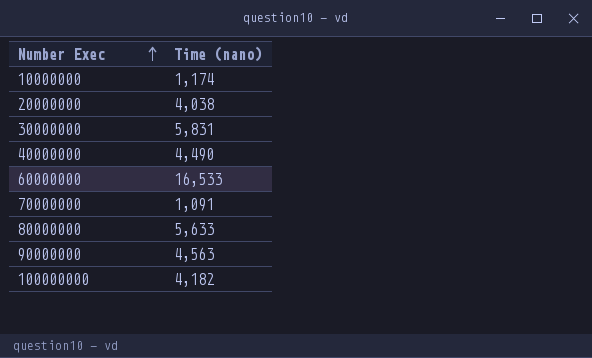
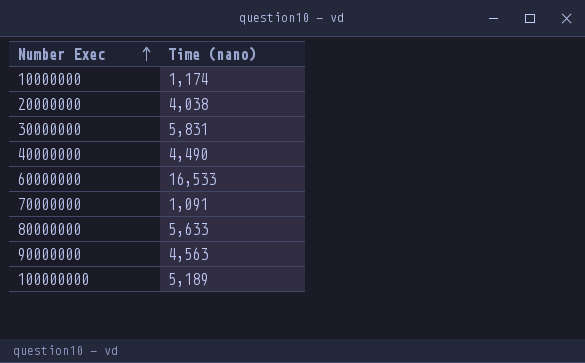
100000000 | Time (nano): 4,182 -> 5,189

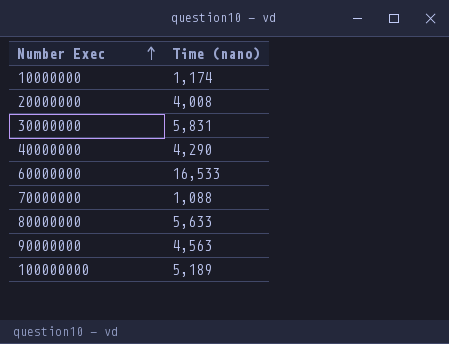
20000000 | Time (nano): 4,038 -> 4,008
40000000 | Time (nano): 4,490 -> 4,290
70000000 | Time (nano): 1,091 -> 1,088

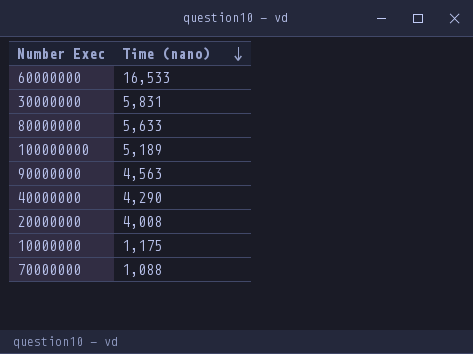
row order: Number Exec ascending -> Time (nano) descending
10000000 | Time (nano): 1,174 -> 1,175

